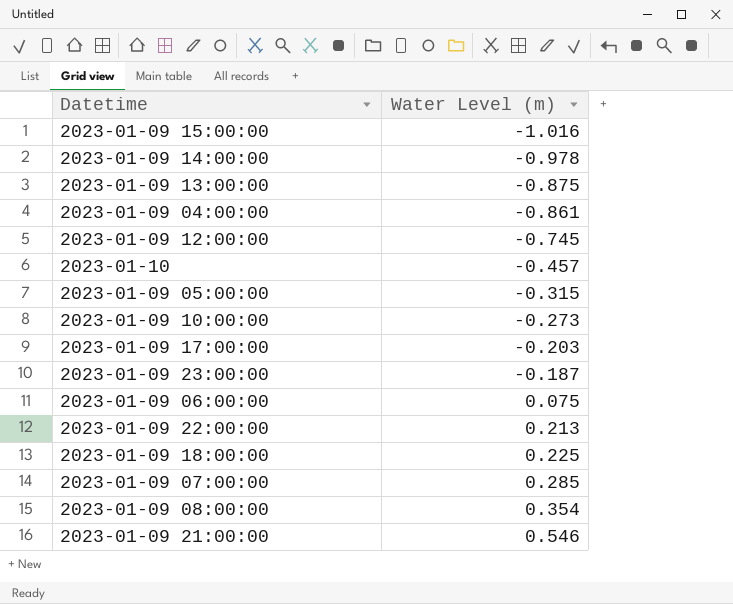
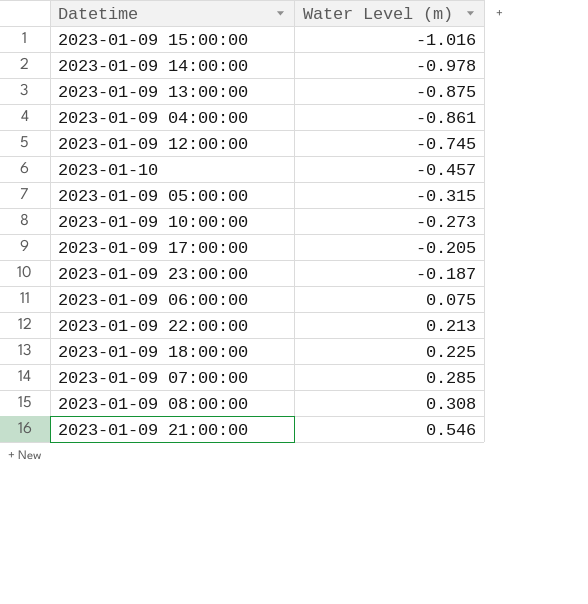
2023-01-09 17:00:00 | Water Level (m): -0.203 -> -0.205
2023-01-09 08:00:00 | Water Level (m): 0.354 -> 0.308

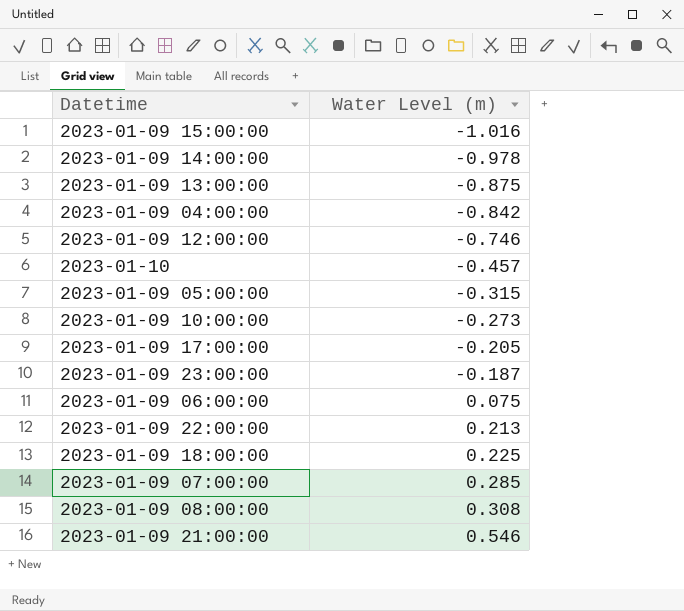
2023-01-09 04:00:00 | Water Level (m): -0.861 -> -0.842
2023-01-09 12:00:00 | Water Level (m): -0.745 -> -0.746

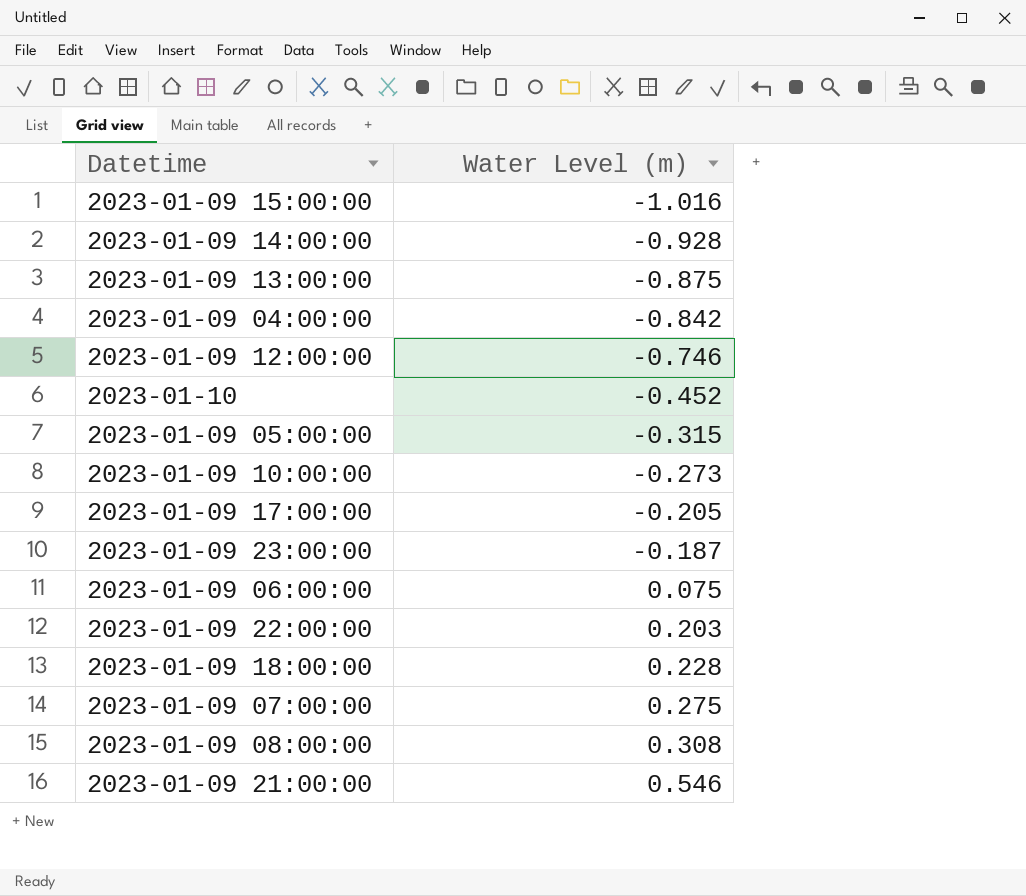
2023-01-09 14:00:00 | Water Level (m): -0.978 -> -0.928
2023-01-10 | Water Level (m): -0.457 -> -0.452
2023-01-09 22:00:00 | Water Level (m): 0.213 -> 0.203
2023-01-09 18:00:00 | Water Level (m): 0.225 -> 0.228
2023-01-09 07:00:00 | Water Level (m): 0.285 -> 0.275

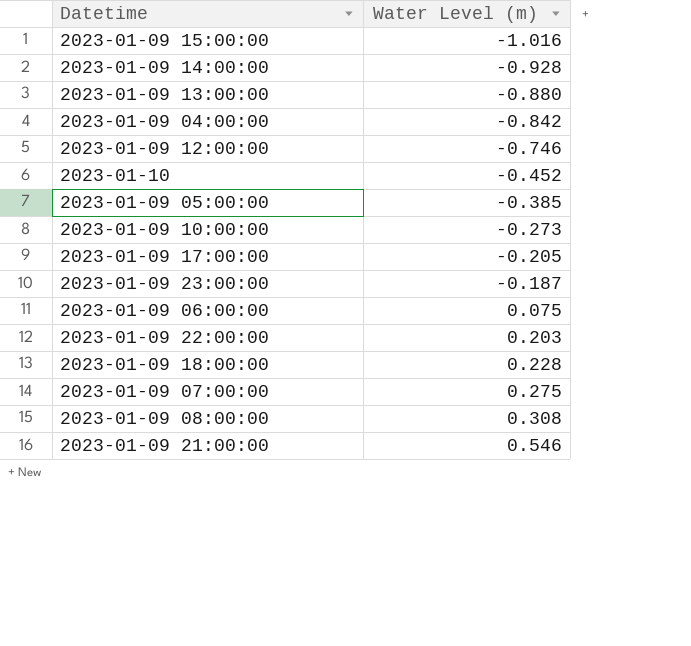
2023-01-09 13:00:00 | Water Level (m): -0.875 -> -0.880
2023-01-09 05:00:00 | Water Level (m): -0.315 -> -0.385

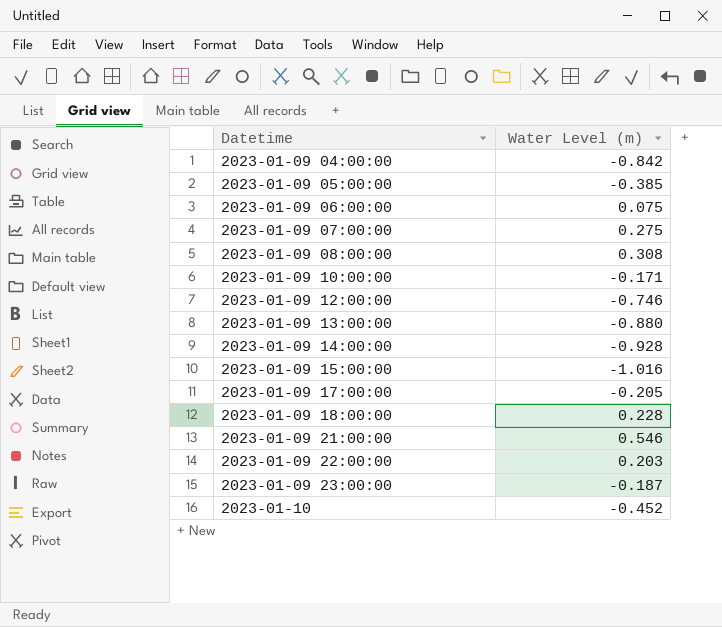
row order: Water Level (m) ascending -> Datetime ascending
2023-01-09 10:00:00 | Water Level (m): -0.273 -> -0.171

